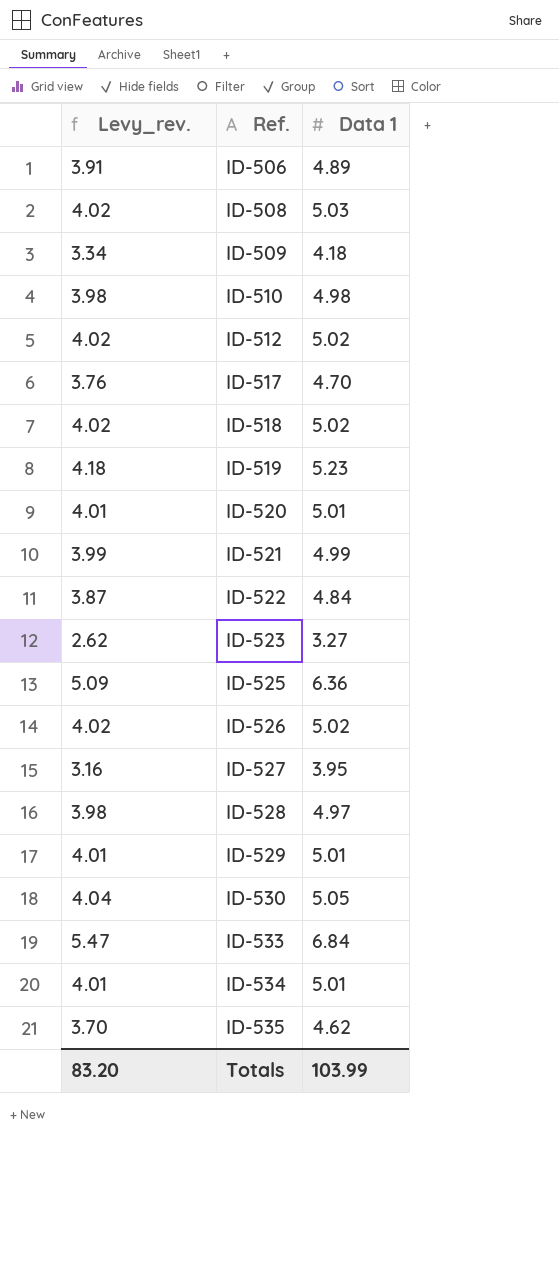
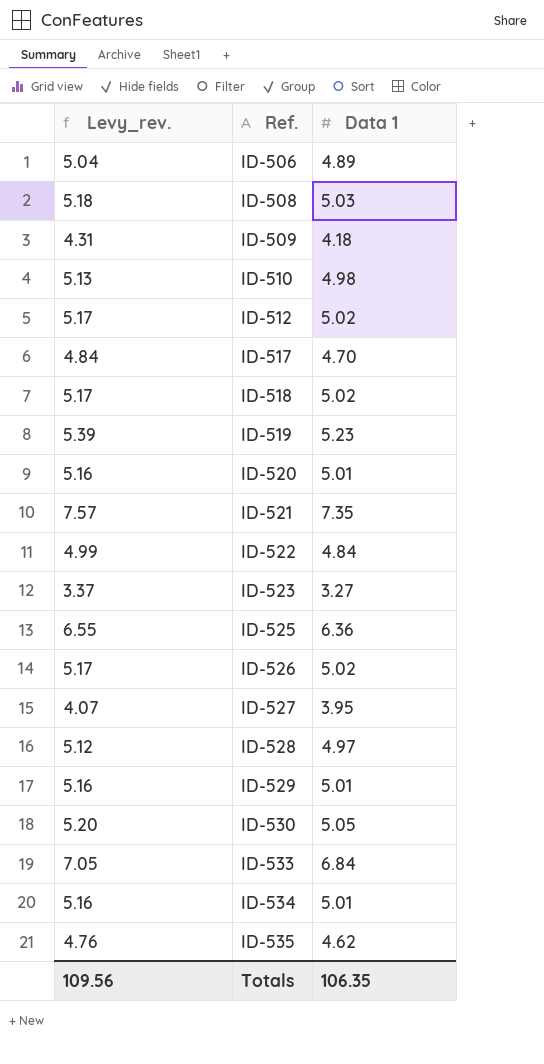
column Levy_rev. | formula: [Data 1] * 0.8 -> [Data 1] * 1.03
ID-521 | Data 1: 4.99 -> 7.35
Totals | Levy_rev.: 83.20 -> 109.56
Totals | Data 1: 103.99 -> 106.35

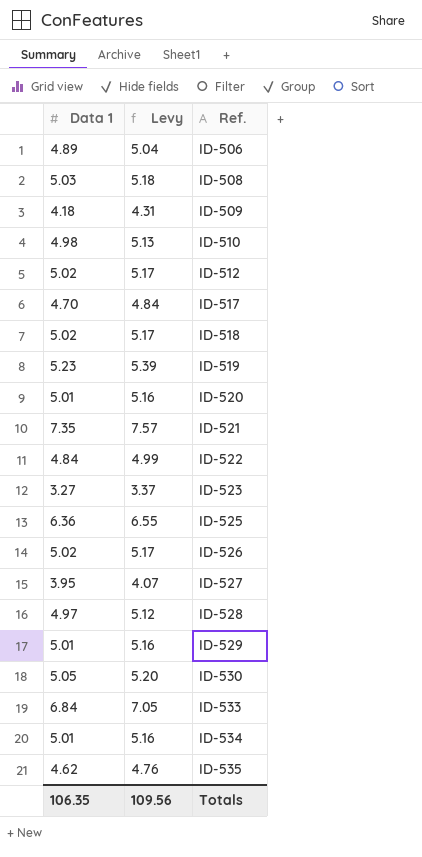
column Data 1 | position: 3 -> 1
column name: Levy_rev. -> Levy

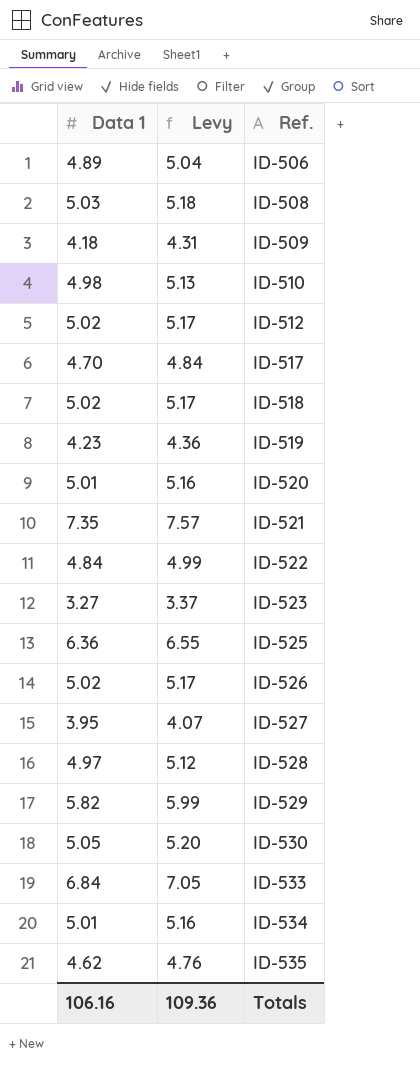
ID-519 | Data 1: 5.23 -> 4.23
ID-519 | Levy: 5.39 -> 4.36
ID-529 | Data 1: 5.01 -> 5.82
ID-529 | Levy: 5.16 -> 5.99
Totals | Data 1: 106.35 -> 106.16
Totals | Levy: 109.56 -> 109.36

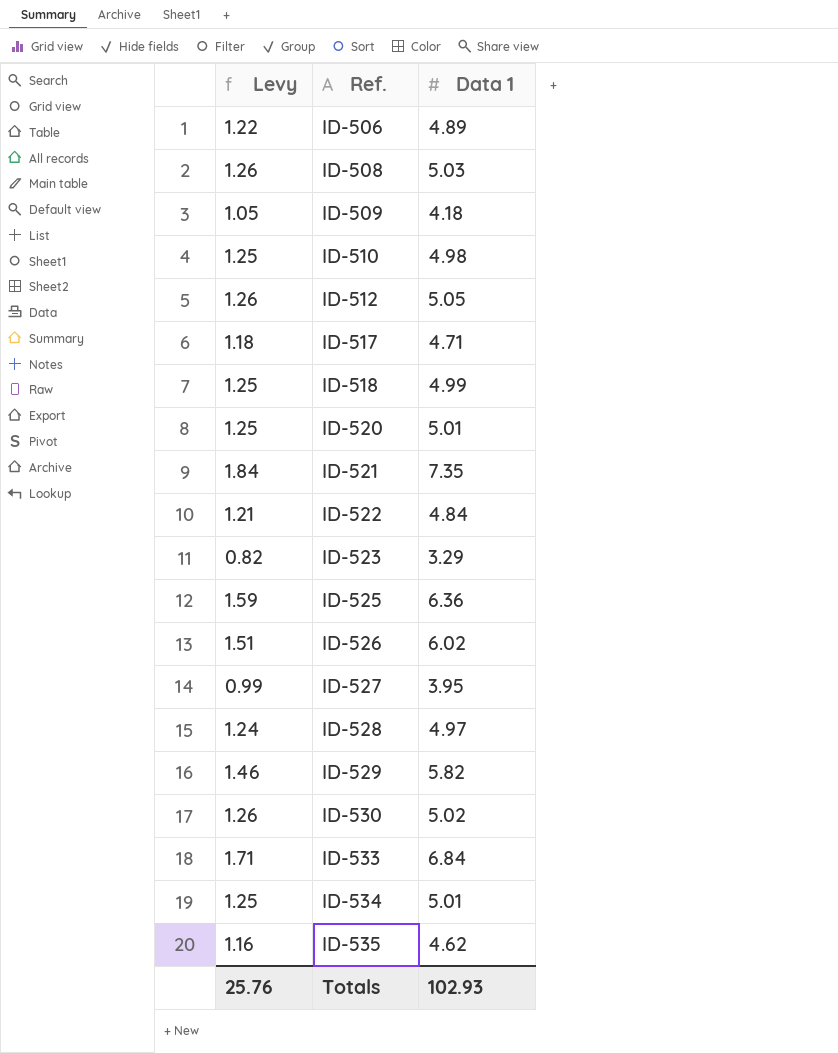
column Levy | formula: [Data 1] * 1.03 -> [Data 1] * 0.25
column Data 1 | position: 1 -> 3
row ID-519: 4.23 | 4.36 -> none
ID-512 | Data 1: 5.02 -> 5.05
ID-517 | Data 1: 4.70 -> 4.71
ID-518 | Data 1: 5.02 -> 4.99
ID-523 | Data 1: 3.27 -> 3.29
ID-526 | Data 1: 5.02 -> 6.02
ID-530 | Data 1: 5.05 -> 5.02
Totals | Levy: 109.36 -> 25.76
Totals | Data 1: 106.16 -> 102.93

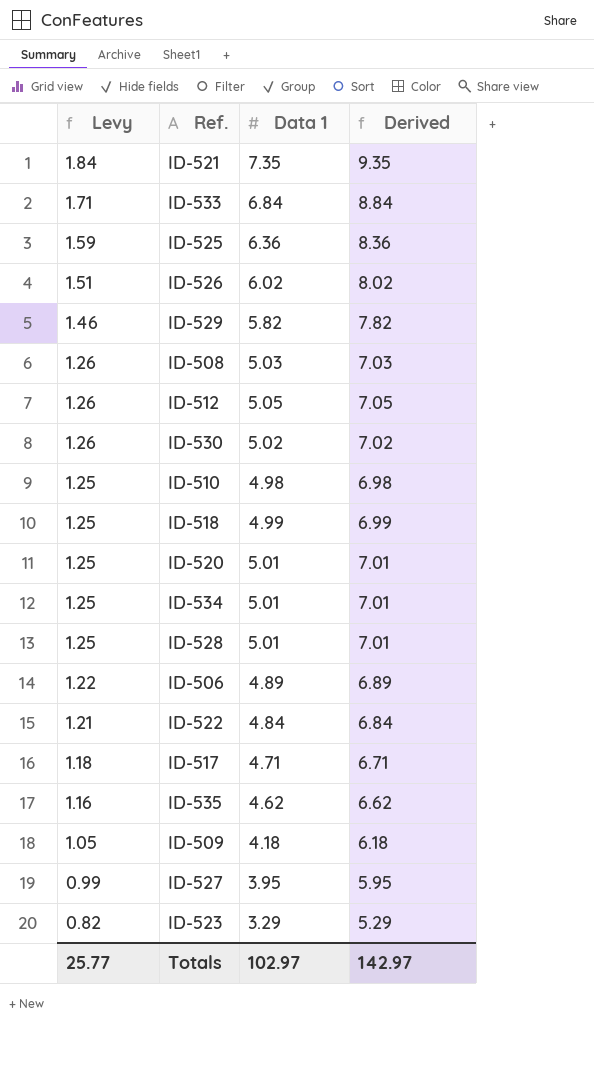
row order: Ref. ascending -> Levy descending
column Derived | formula: none -> [Data 1] + 2
ID-528 | Levy: 1.24 -> 1.25
ID-528 | Data 1: 4.97 -> 5.01
Totals | Levy: 25.76 -> 25.77
Totals | Data 1: 102.93 -> 102.97

